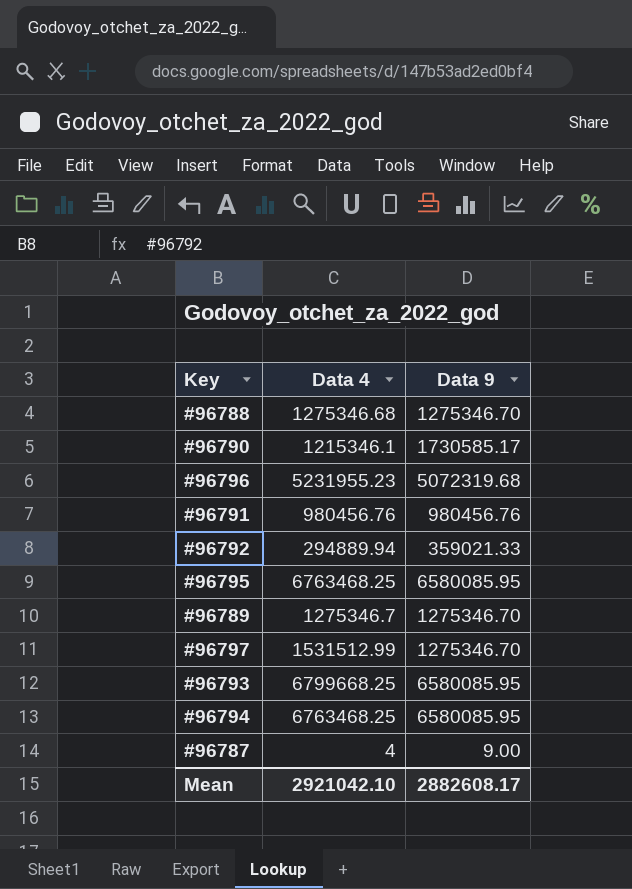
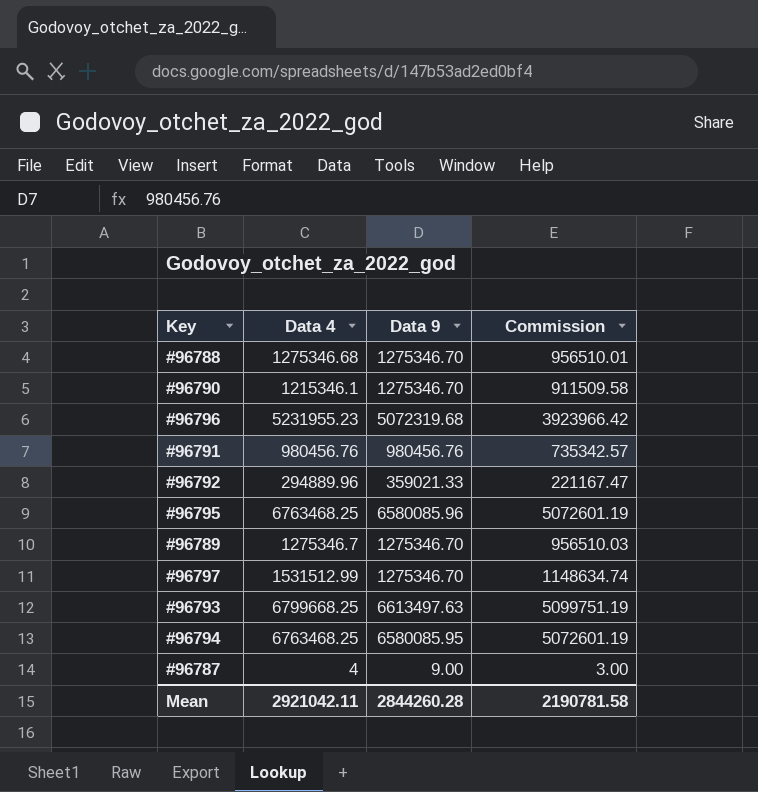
column Commission | formula: none -> [Data 4] * 0.75
#96790 | Data 9: 1730585.17 -> 1275346.70
#96792 | Data 4: 294889.94 -> 294889.96
#96795 | Data 9: 6580085.95 -> 6580085.96
#96793 | Data 9: 6580085.95 -> 6613497.63
Mean | Data 4: 2921042.10 -> 2921042.11
Mean | Data 9: 2882608.17 -> 2844260.28

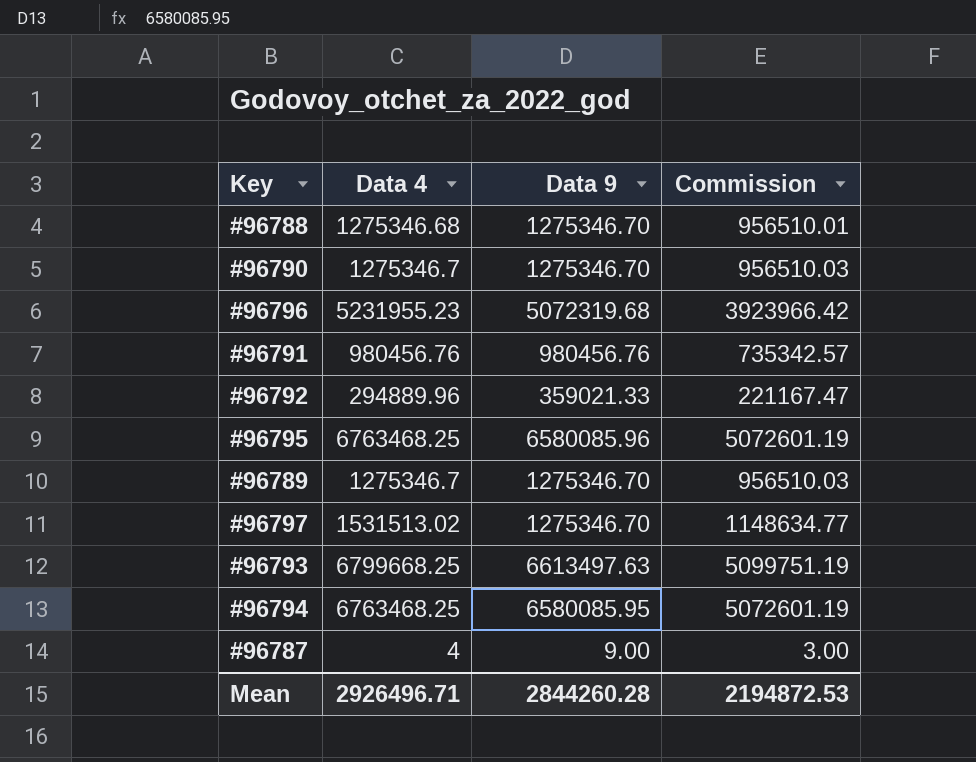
#96790 | Data 4: 1215346.1 -> 1275346.7
#96790 | Commission: 911509.58 -> 956510.03
#96797 | Data 4: 1531512.99 -> 1531513.02
#96797 | Commission: 1148634.74 -> 1148634.77
Mean | Data 4: 2921042.11 -> 2926496.71
Mean | Commission: 2190781.58 -> 2194872.53

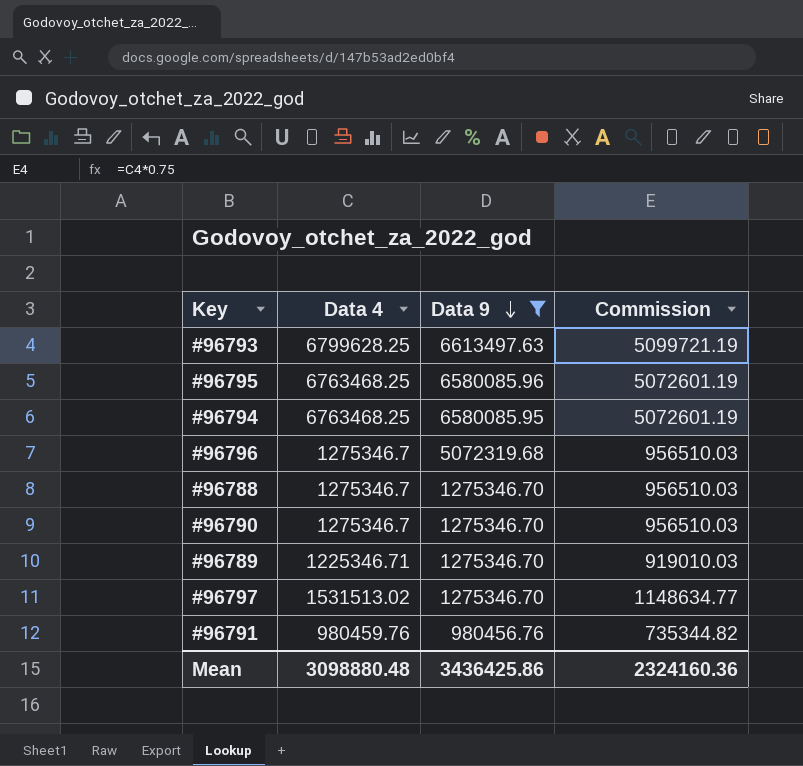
filter: none -> Data 9 >= 980456.76
row order: none -> Data 9 descending
#96793 | Data 4: 6799668.25 -> 6799628.25
#96793 | Commission: 5099751.19 -> 5099721.19
#96796 | Data 4: 5231955.23 -> 1275346.7
#96796 | Commission: 3923966.42 -> 956510.03
#96788 | Data 4: 1275346.68 -> 1275346.7
#96788 | Commission: 956510.01 -> 956510.03
#96789 | Data 4: 1275346.7 -> 1225346.71
#96789 | Commission: 956510.03 -> 919010.03
#96791 | Data 4: 980456.76 -> 980459.76
#96791 | Commission: 735342.57 -> 735344.82
Mean | Data 4: 2926496.71 -> 3098880.48
Mean | Data 9: 2844260.28 -> 3436425.86
Mean | Commission: 2194872.53 -> 2324160.36

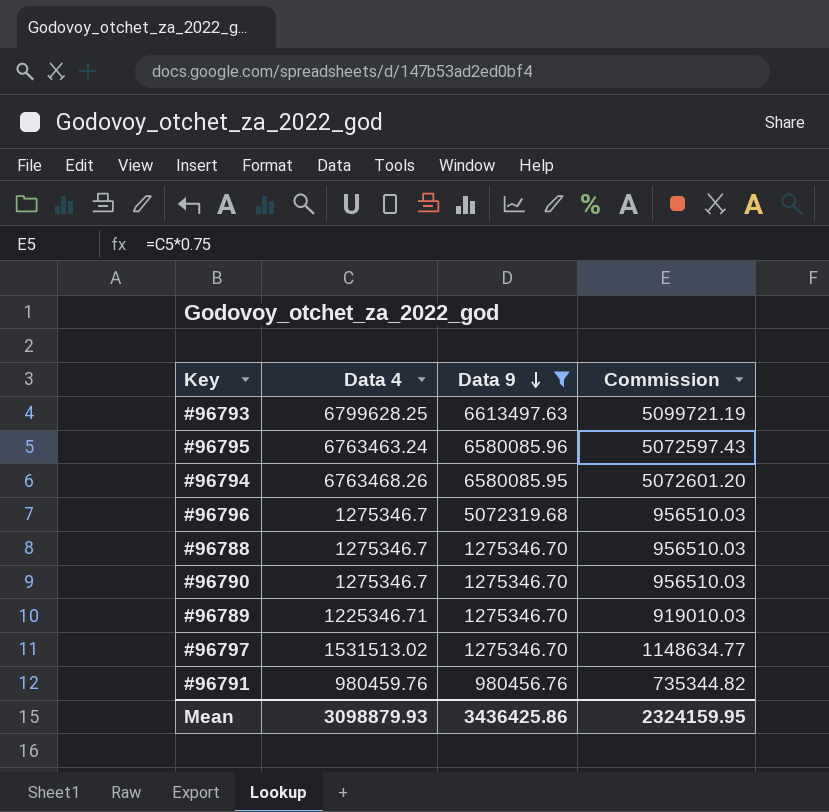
#96795 | Data 4: 6763468.25 -> 6763463.24
#96795 | Commission: 5072601.19 -> 5072597.43
#96794 | Data 4: 6763468.25 -> 6763468.26
#96794 | Commission: 5072601.19 -> 5072601.20
Mean | Data 4: 3098880.48 -> 3098879.93
Mean | Commission: 2324160.36 -> 2324159.95

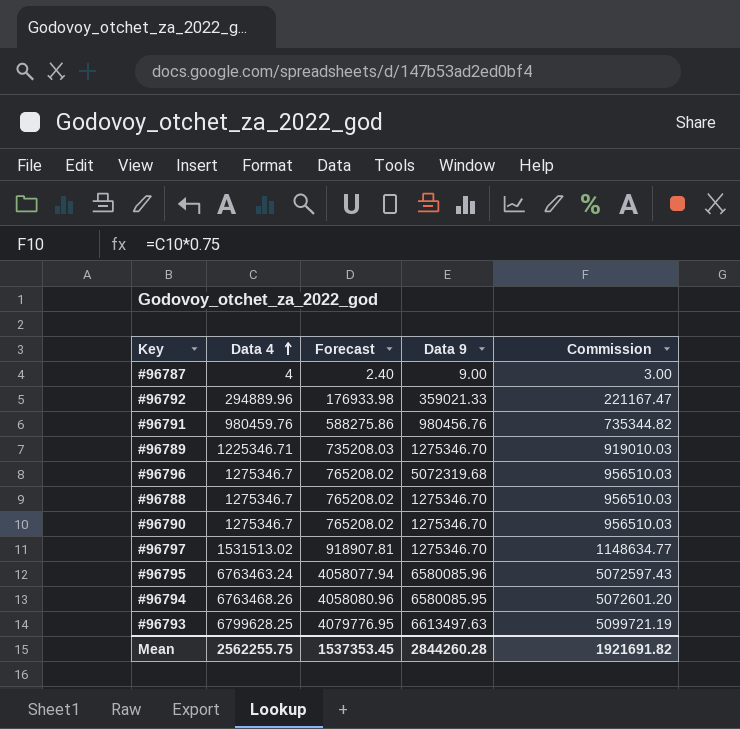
filter: Data 9 >= 980456.76 -> none
row order: Data 9 descending -> Data 4 ascending
column Forecast | formula: none -> [Data 4] * 0.6
Mean | Data 4: 3098879.93 -> 2562255.75
Mean | Data 9: 3436425.86 -> 2844260.28
Mean | Commission: 2324159.95 -> 1921691.82

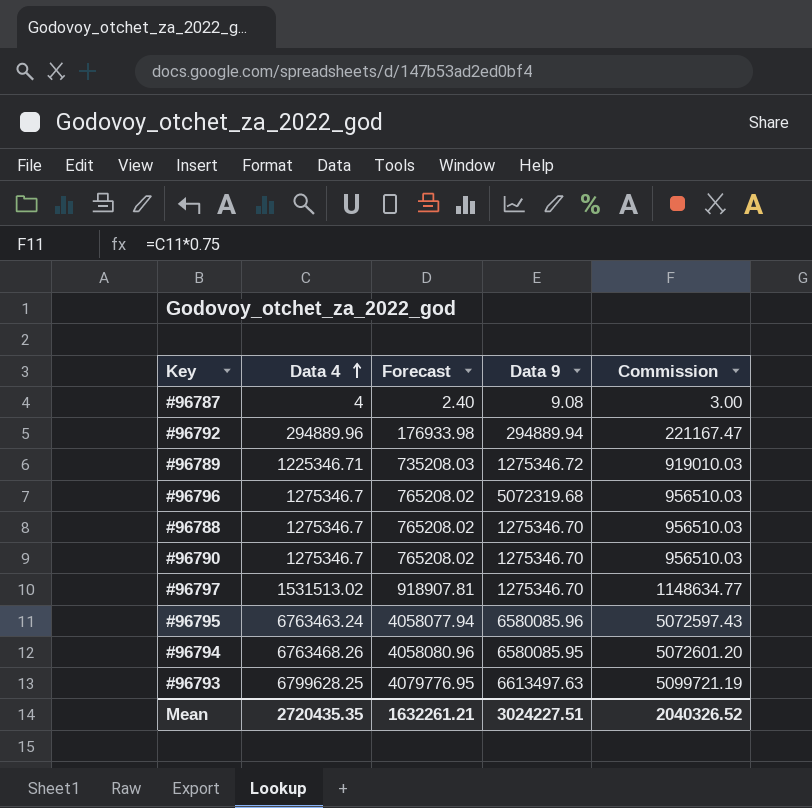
row #96791: 980459.76 | 588275.86 | 980456.76 | 735344.82 -> none
#96787 | Data 9: 9.00 -> 9.08
#96792 | Data 9: 359021.33 -> 294889.94
#96789 | Data 9: 1275346.70 -> 1275346.72
Mean | Data 4: 2562255.75 -> 2720435.35
Mean | Forecast: 1537353.45 -> 1632261.21
Mean | Data 9: 2844260.28 -> 3024227.51
Mean | Commission: 1921691.82 -> 2040326.52

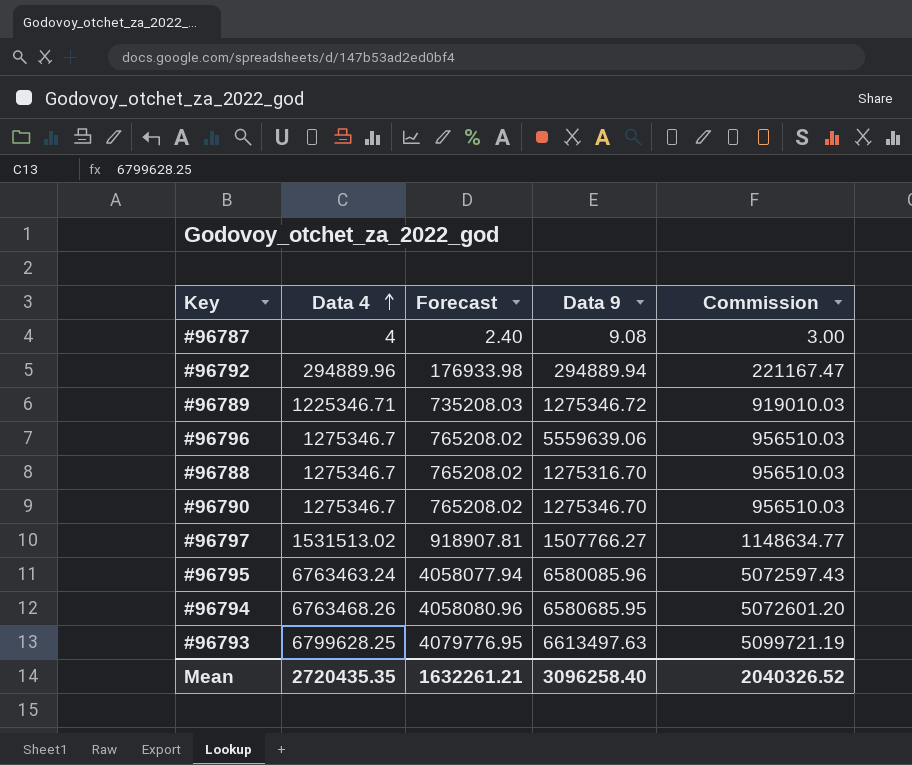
#96796 | Data 9: 5072319.68 -> 5559639.06
#96788 | Data 9: 1275346.70 -> 1275316.70
#96797 | Data 9: 1275346.70 -> 1507766.27
#96794 | Data 9: 6580085.95 -> 6580685.95
Mean | Data 9: 3024227.51 -> 3096258.40

